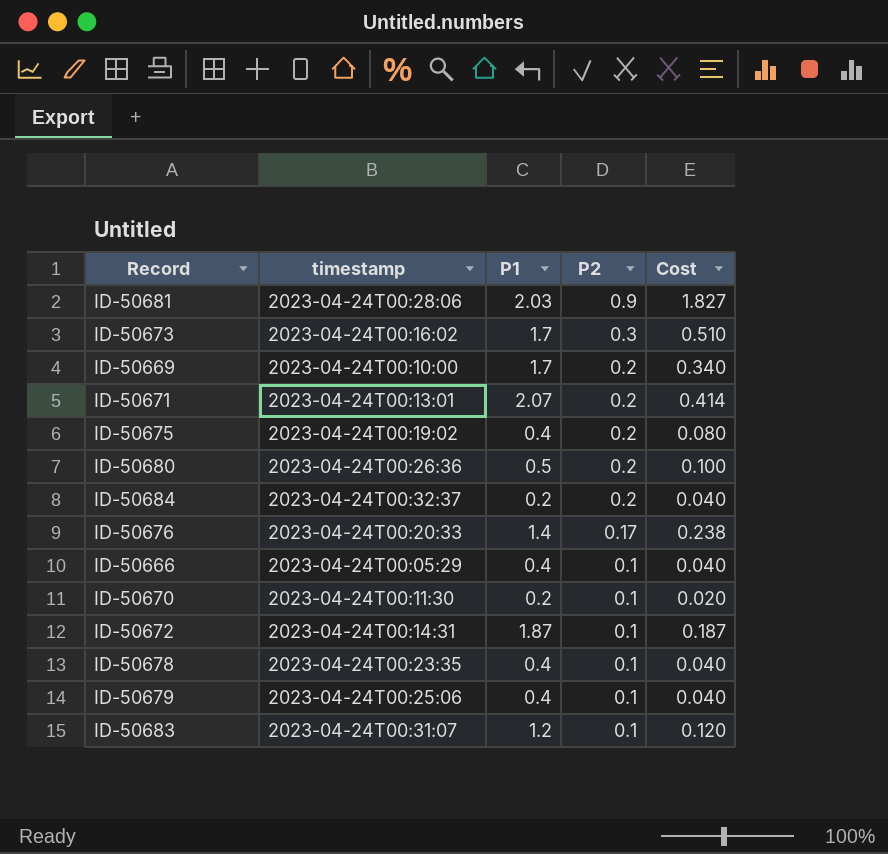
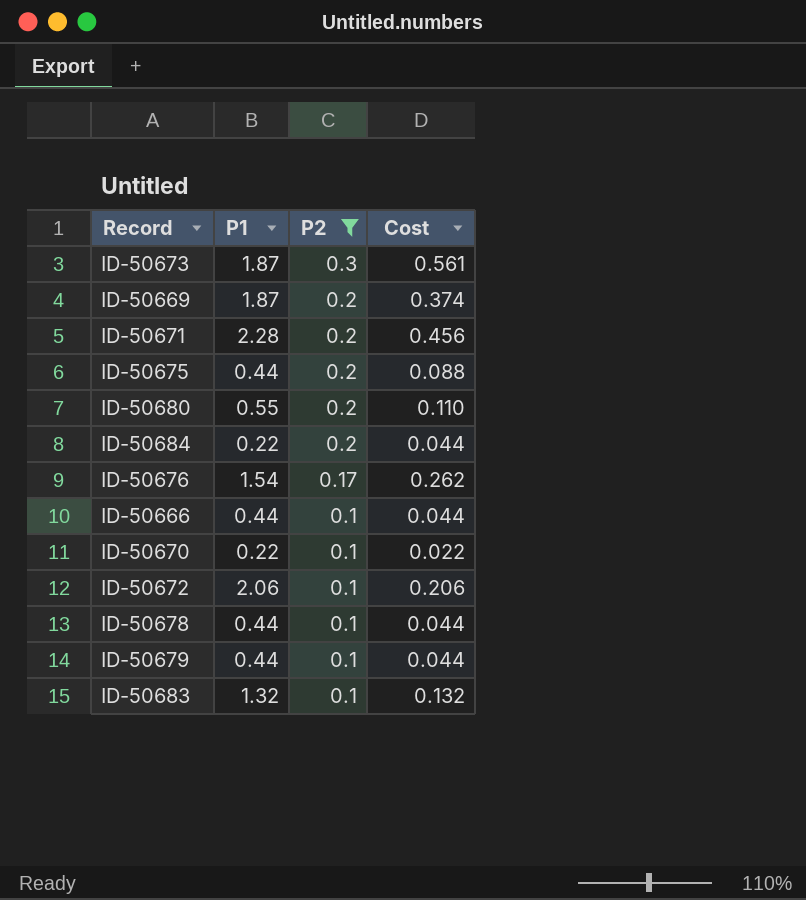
filter: none -> P2 != 0.9
column timestamp | position: 2 -> none
ID-50673 | P1: 1.7 -> 1.87
ID-50673 | Cost: 0.510 -> 0.561
ID-50669 | P1: 1.7 -> 1.87
ID-50669 | Cost: 0.340 -> 0.374
ID-50671 | P1: 2.07 -> 2.28
ID-50671 | Cost: 0.414 -> 0.456
ID-50675 | P1: 0.4 -> 0.44
ID-50675 | Cost: 0.080 -> 0.088
ID-50680 | P1: 0.5 -> 0.55
ID-50680 | Cost: 0.100 -> 0.110
ID-50684 | P1: 0.2 -> 0.22
ID-50684 | Cost: 0.040 -> 0.044
ID-50676 | P1: 1.4 -> 1.54
ID-50676 | Cost: 0.238 -> 0.262
ID-50666 | P1: 0.4 -> 0.44
ID-50666 | Cost: 0.040 -> 0.044
ID-50670 | P1: 0.2 -> 0.22
ID-50670 | Cost: 0.020 -> 0.022
ID-50672 | P1: 1.87 -> 2.06
ID-50672 | Cost: 0.187 -> 0.206
ID-50678 | P1: 0.4 -> 0.44
ID-50678 | Cost: 0.040 -> 0.044
ID-50679 | P1: 0.4 -> 0.44
ID-50679 | Cost: 0.040 -> 0.044
ID-50683 | P1: 1.2 -> 1.32
ID-50683 | Cost: 0.120 -> 0.132

